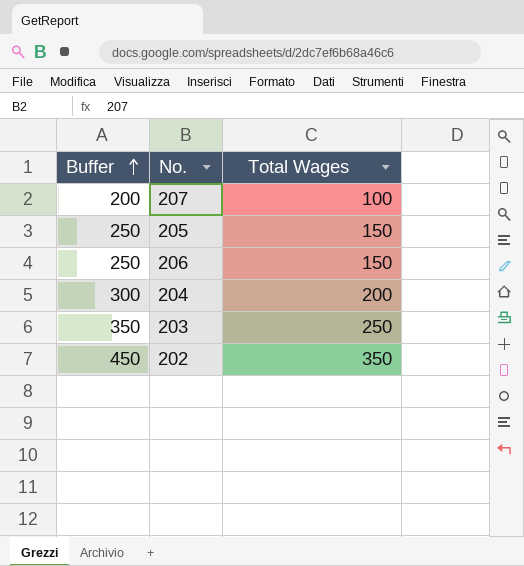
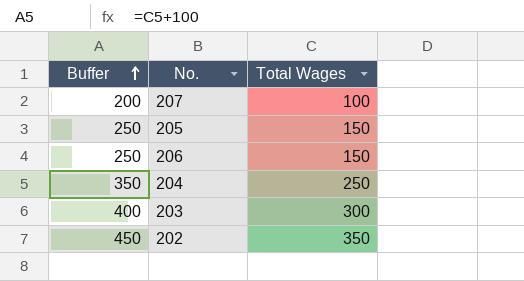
204 | Buffer: 300 -> 350
204 | Total Wages: 200 -> 250
203 | Buffer: 350 -> 400
203 | Total Wages: 250 -> 300

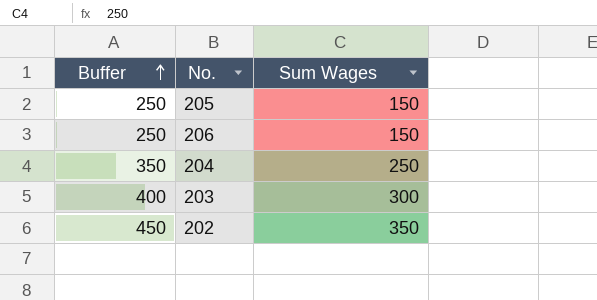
column name: Total Wages -> Sum Wages
row 207: 200 | 100 -> none

